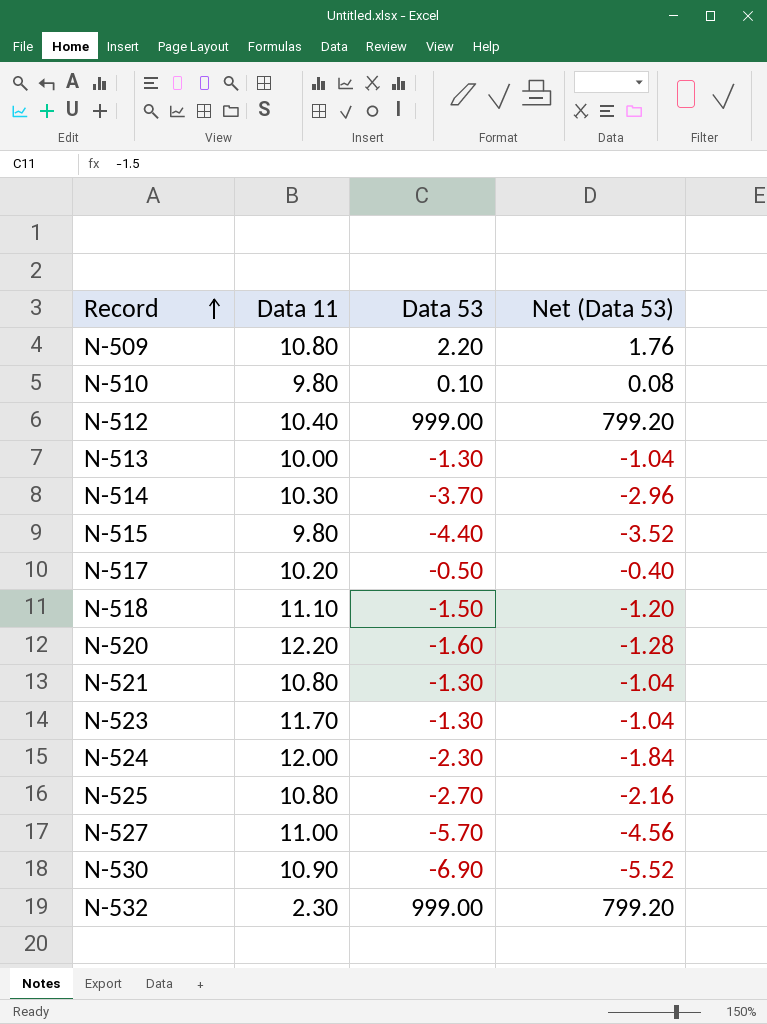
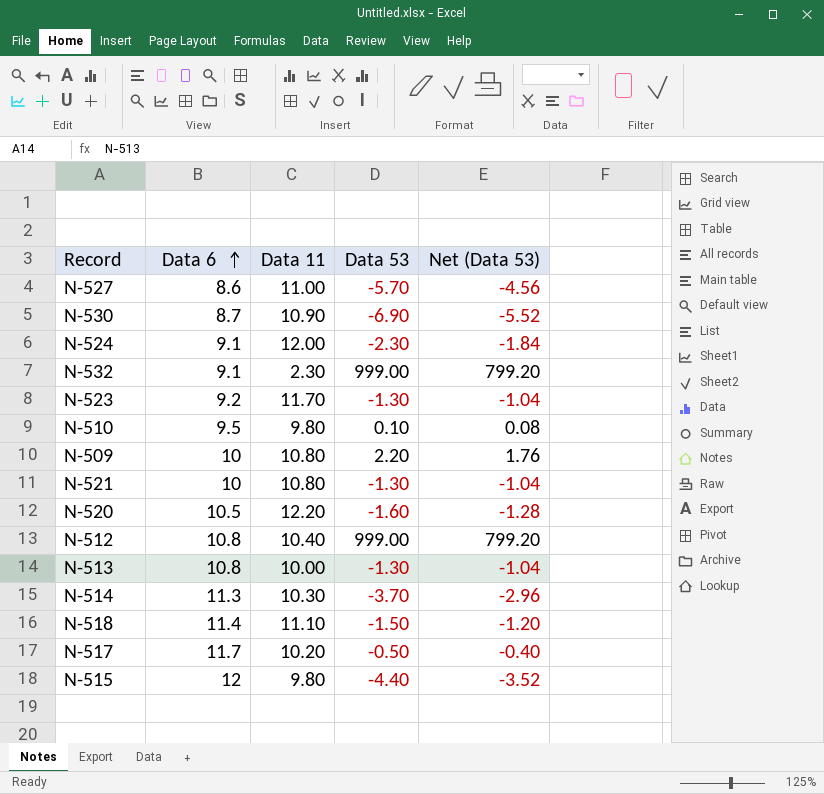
row order: Record ascending -> Data 6 ascending
column Data 6 | position: none -> 2
row N-525: 10.80 | -2.70 | -2.16 -> none

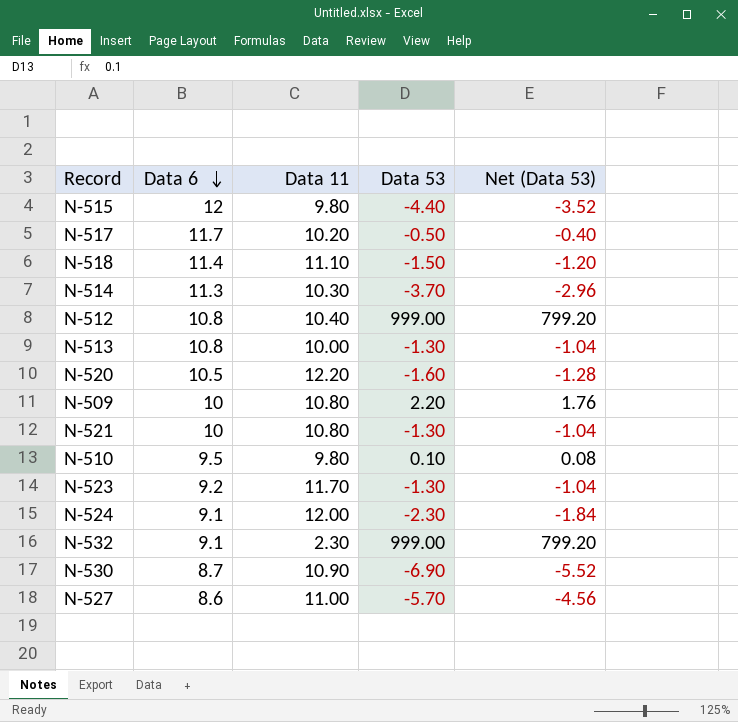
row order: Data 6 ascending -> Data 6 descending

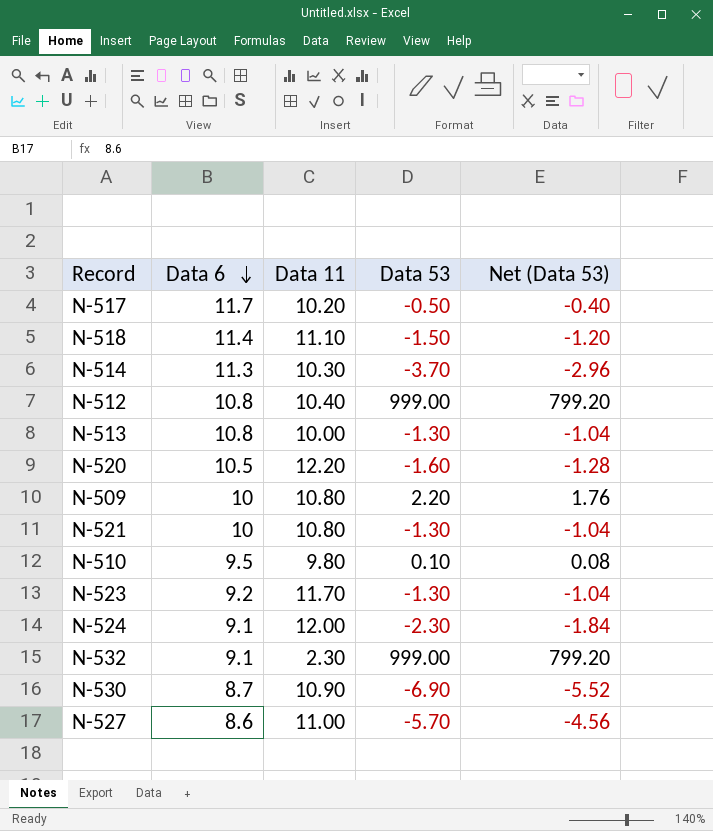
row N-515: 12 | 9.80 | -4.40 | -3.52 -> none

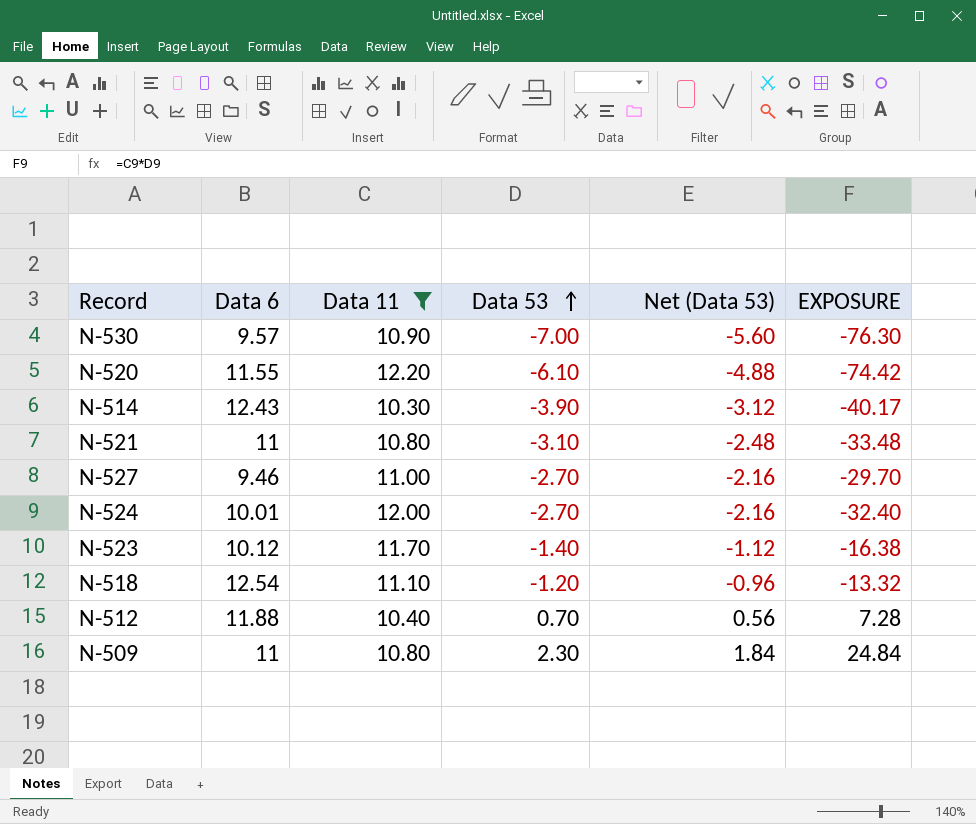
filter: none -> Data 11 >= 10.30
row order: Data 6 descending -> Data 53 ascending
column EXPOSURE | formula: none -> [Data 11] * [Data 53]
N-530 | Data 6: 8.7 -> 9.57
N-530 | Data 53: -6.90 -> -7.00
N-530 | Net (Data 53): -5.52 -> -5.60
N-520 | Data 6: 10.5 -> 11.55
N-520 | Data 53: -1.60 -> -6.10
N-520 | Net (Data 53): -1.28 -> -4.88
N-514 | Data 6: 11.3 -> 12.43
N-514 | Data 53: -3.70 -> -3.90
N-514 | Net (Data 53): -2.96 -> -3.12
N-521 | Data 6: 10 -> 11
N-521 | Data 53: -1.30 -> -3.10
N-521 | Net (Data 53): -1.04 -> -2.48
N-527 | Data 6: 8.6 -> 9.46
N-527 | Data 53: -5.70 -> -2.70
N-527 | Net (Data 53): -4.56 -> -2.16
N-524 | Data 6: 9.1 -> 10.01
N-524 | Data 53: -2.30 -> -2.70
N-524 | Net (Data 53): -1.84 -> -2.16
N-523 | Data 6: 9.2 -> 10.12
N-523 | Data 53: -1.30 -> -1.40
N-523 | Net (Data 53): -1.04 -> -1.12
N-518 | Data 6: 11.4 -> 12.54
N-518 | Data 53: -1.50 -> -1.20
N-518 | Net (Data 53): -1.20 -> -0.96
N-512 | Data 6: 10.8 -> 11.88
N-512 | Data 53: 999.00 -> 0.70
N-512 | Net (Data 53): 799.20 -> 0.56
N-509 | Data 6: 10 -> 11
N-509 | Data 53: 2.20 -> 2.30
N-509 | Net (Data 53): 1.76 -> 1.84

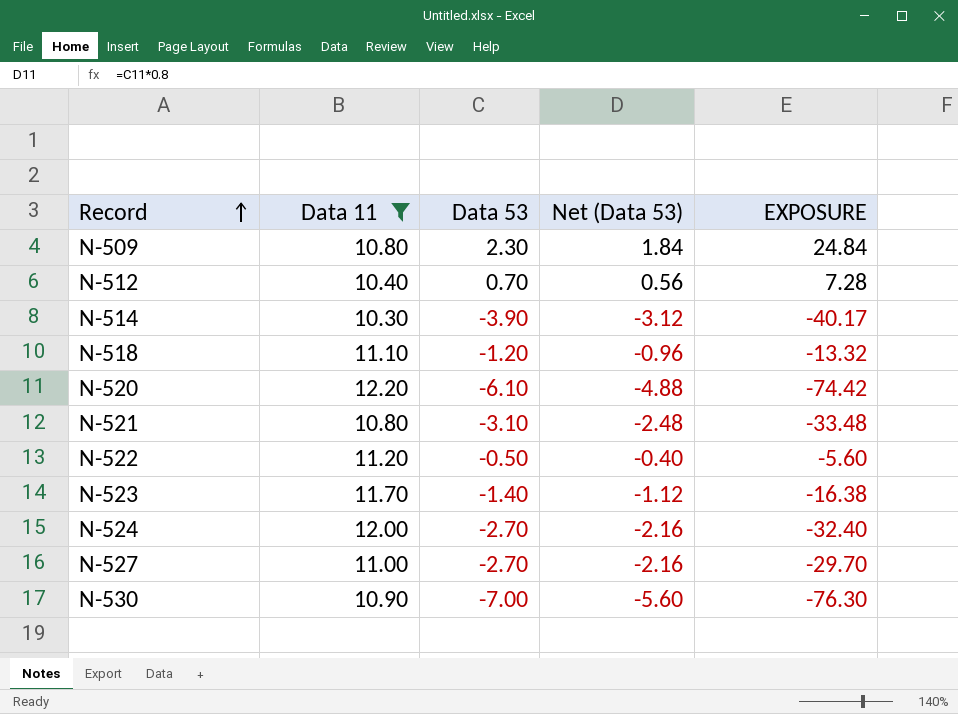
row order: Data 53 ascending -> Record ascending
column Data 6 | position: 2 -> none
row N-522: none -> 11.20 | -0.50 | -0.40 | -5.60

